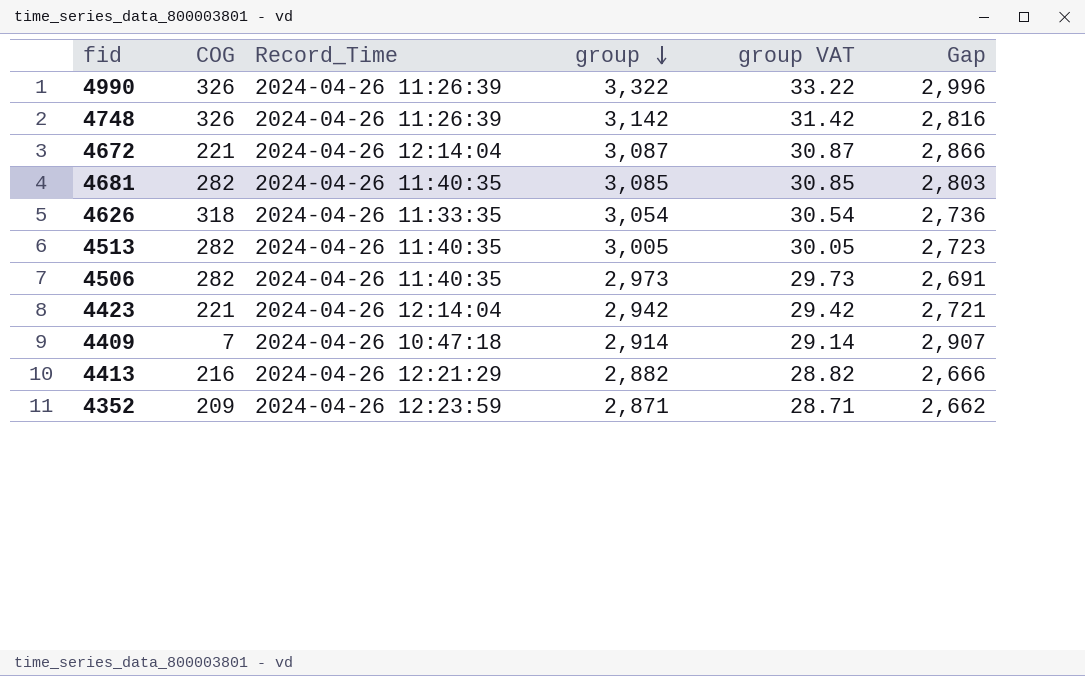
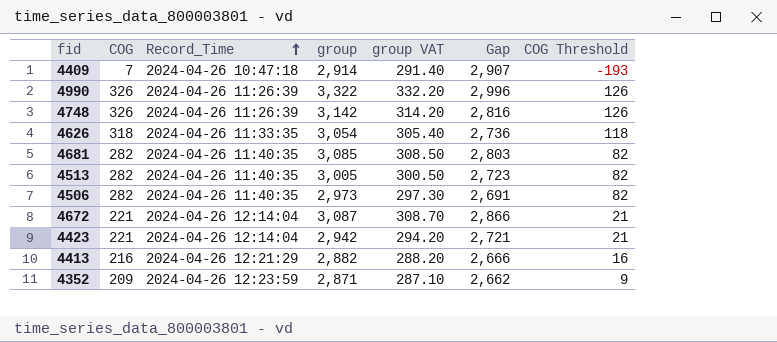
row order: group descending -> Record_Time ascending
column group VAT | formula: [group] * 0.01 -> [group] * 0.1
column COG Threshold | formula: none -> [COG] - 200

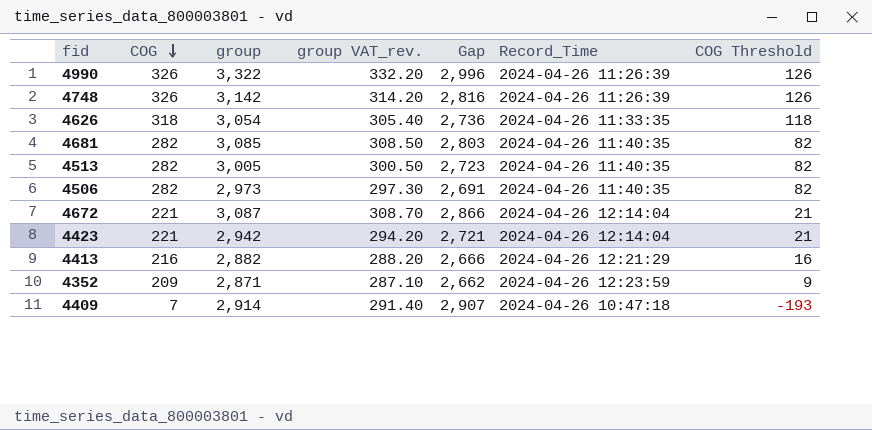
row order: Record_Time ascending -> COG descending
column name: group VAT -> group VAT_rev.
column Record_Time | position: 3 -> 6

